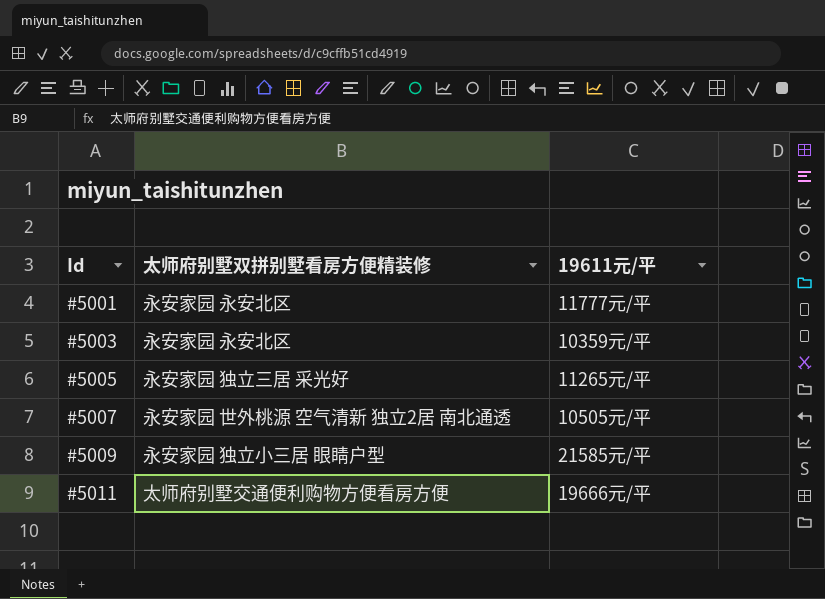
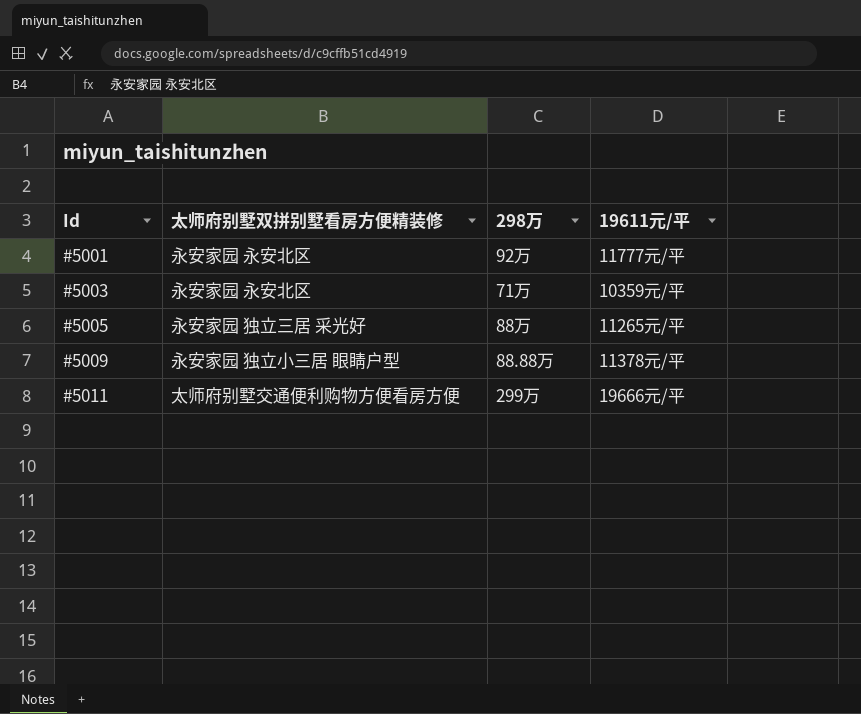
column 298万 | position: none -> 3
row #5007: 永安家园 世外桃源 空气清新 独立2居 南北通透 | 10505元/平 -> none
#5009 | 19611元/平: 21585元/平 -> 11378元/平

